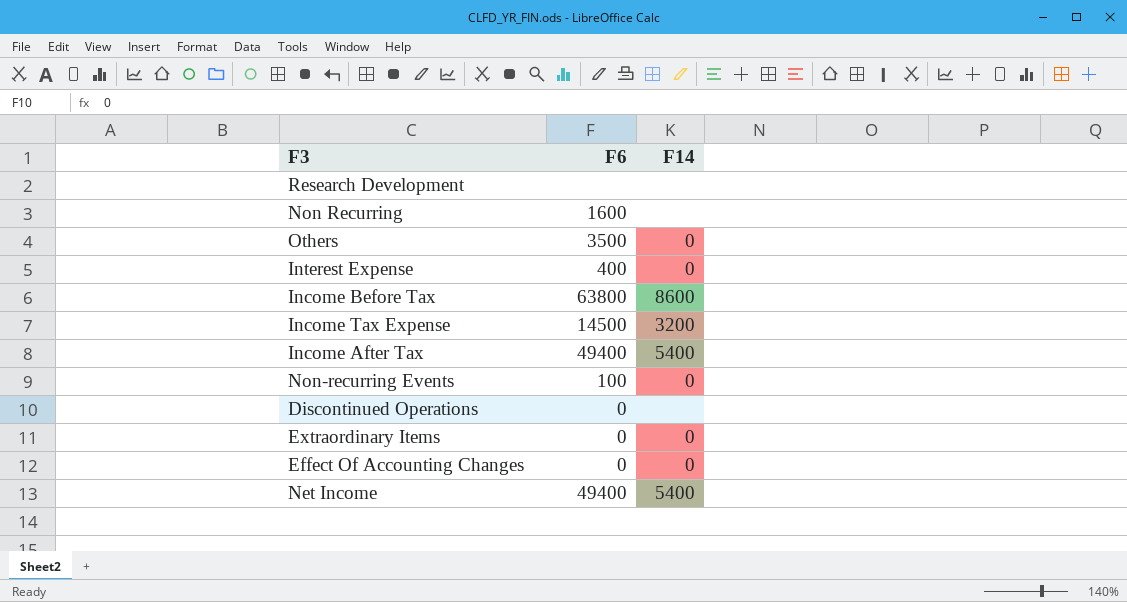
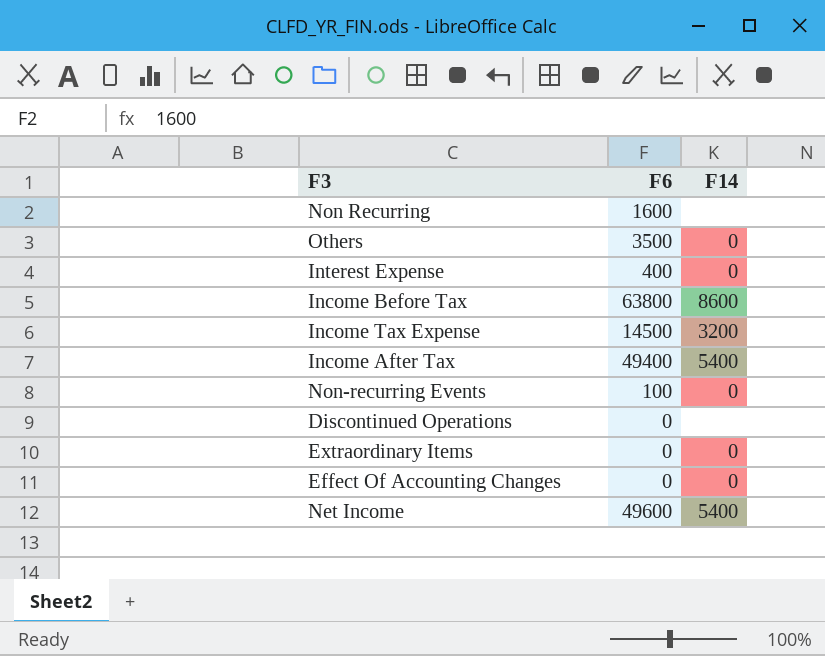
row Research Development: none | none -> none
Net Income | F6: 49400 -> 49600

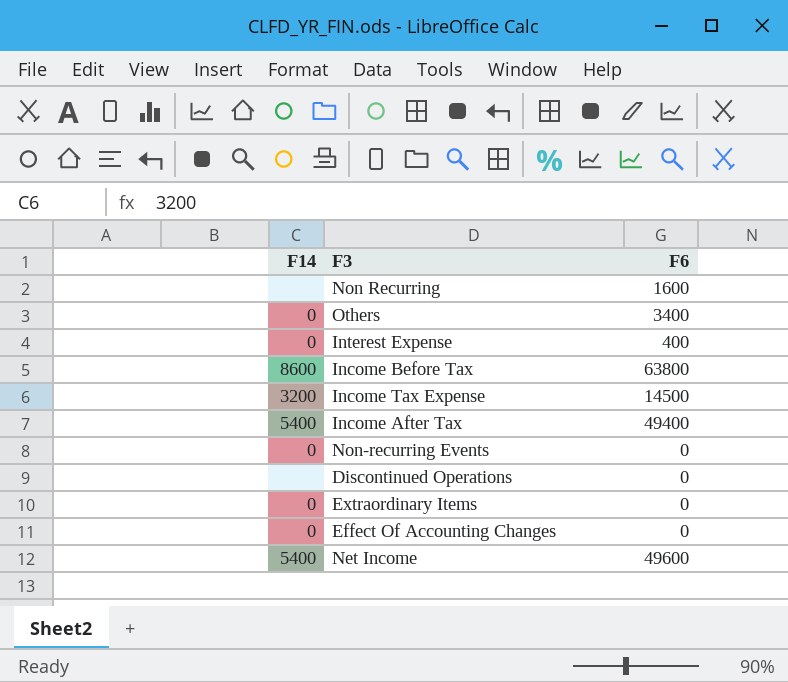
column F14 | position: 3 -> 1
Others | F6: 3500 -> 3400
Non-recurring Events | F6: 100 -> 0

